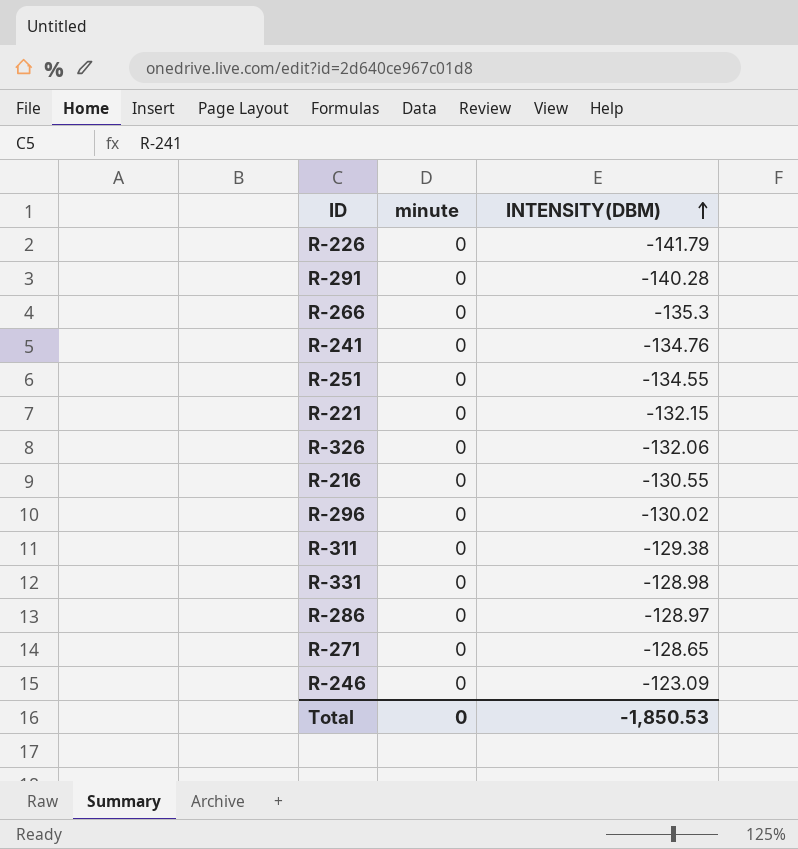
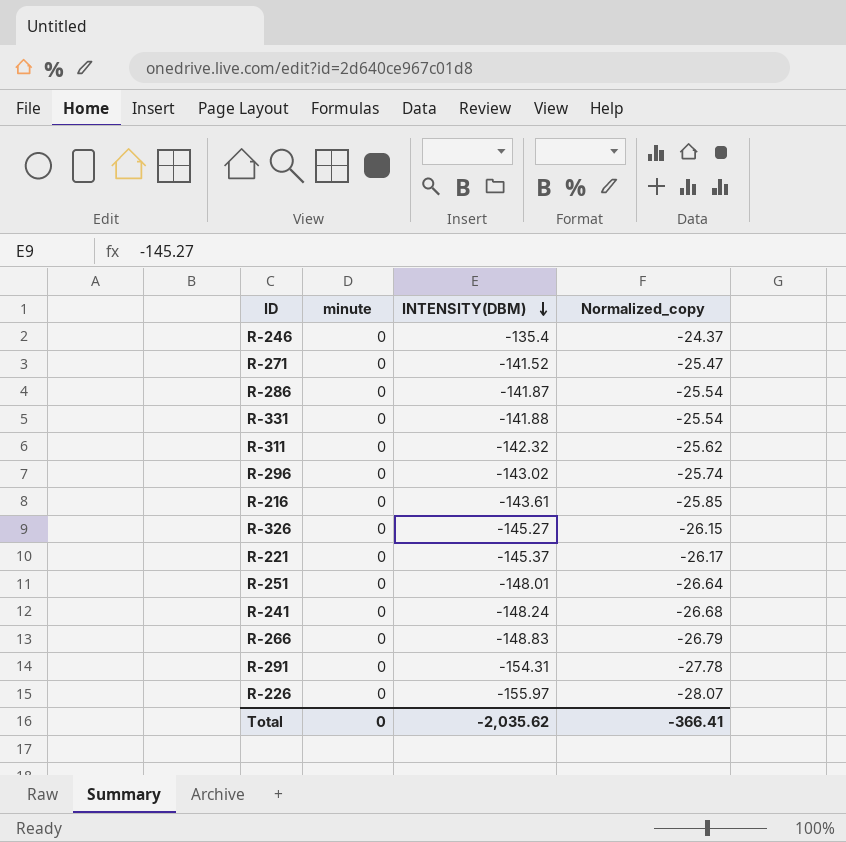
row order: INTENSITY(DBM) ascending -> INTENSITY(DBM) descending
column Normalized_copy | formula: none -> [INTENSITY(DBM)] * 0.18
R-246 | INTENSITY(DBM): -123.09 -> -135.4
R-271 | INTENSITY(DBM): -128.65 -> -141.52
R-286 | INTENSITY(DBM): -128.97 -> -141.87
R-331 | INTENSITY(DBM): -128.98 -> -141.88
R-311 | INTENSITY(DBM): -129.38 -> -142.32
R-296 | INTENSITY(DBM): -130.02 -> -143.02
R-216 | INTENSITY(DBM): -130.55 -> -143.61
R-326 | INTENSITY(DBM): -132.06 -> -145.27
R-221 | INTENSITY(DBM): -132.15 -> -145.37
R-251 | INTENSITY(DBM): -134.55 -> -148.01
R-241 | INTENSITY(DBM): -134.76 -> -148.24
R-266 | INTENSITY(DBM): -135.3 -> -148.83
R-291 | INTENSITY(DBM): -140.28 -> -154.31
R-226 | INTENSITY(DBM): -141.79 -> -155.97
Total | INTENSITY(DBM): -1,850.53 -> -2,035.62

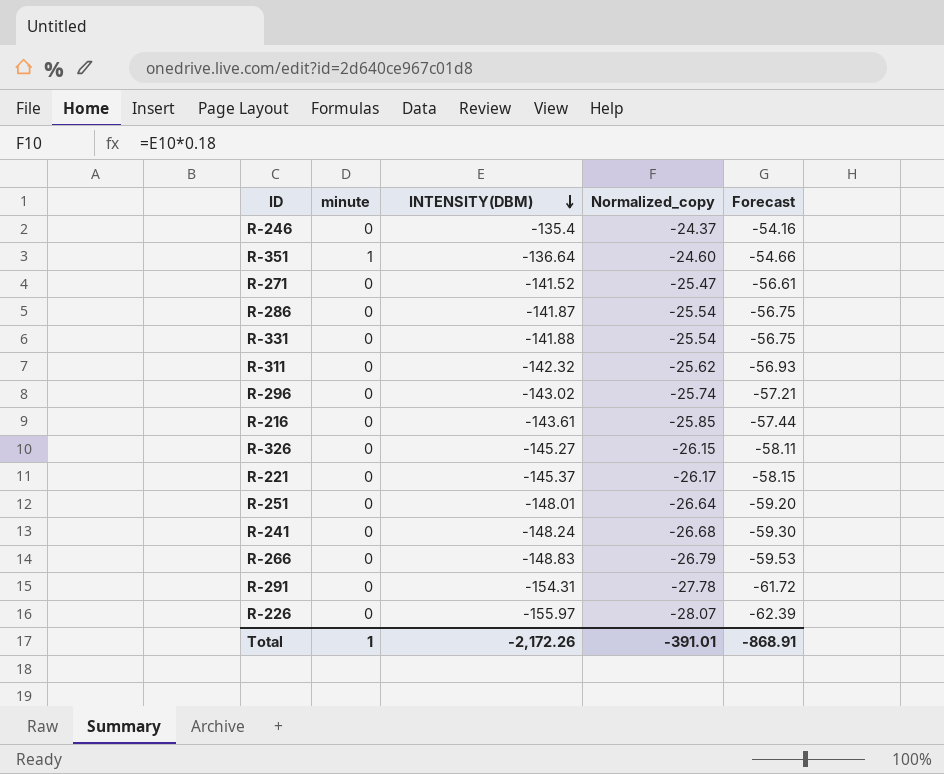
column Forecast | formula: none -> [INTENSITY(DBM)] * 0.4
row R-351: none -> 1 | -136.64 | -24.60 | -54.66
Total | minute: 0 -> 1
Total | INTENSITY(DBM): -2,035.62 -> -2,172.26
Total | Normalized_copy: -366.41 -> -391.01

